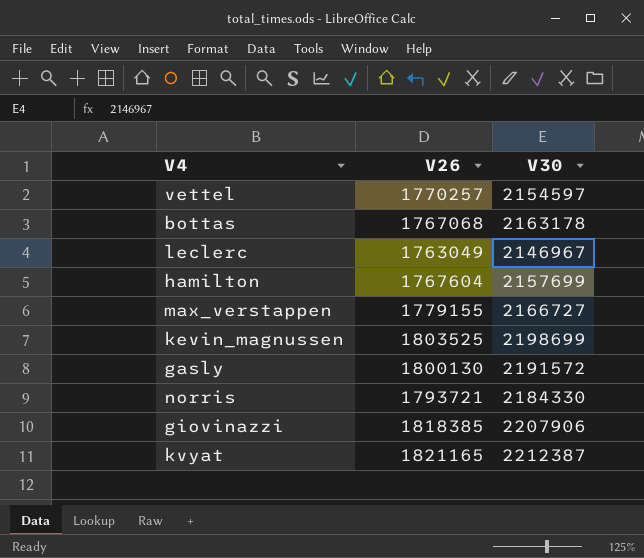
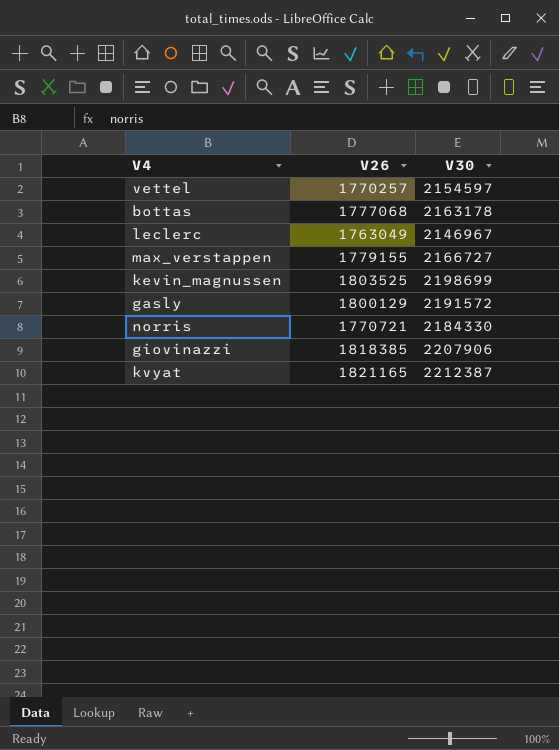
row hamilton: 1767604 | 2157699 -> none
bottas | V26: 1767068 -> 1777068
gasly | V26: 1800130 -> 1800129
norris | V26: 1793721 -> 1770721

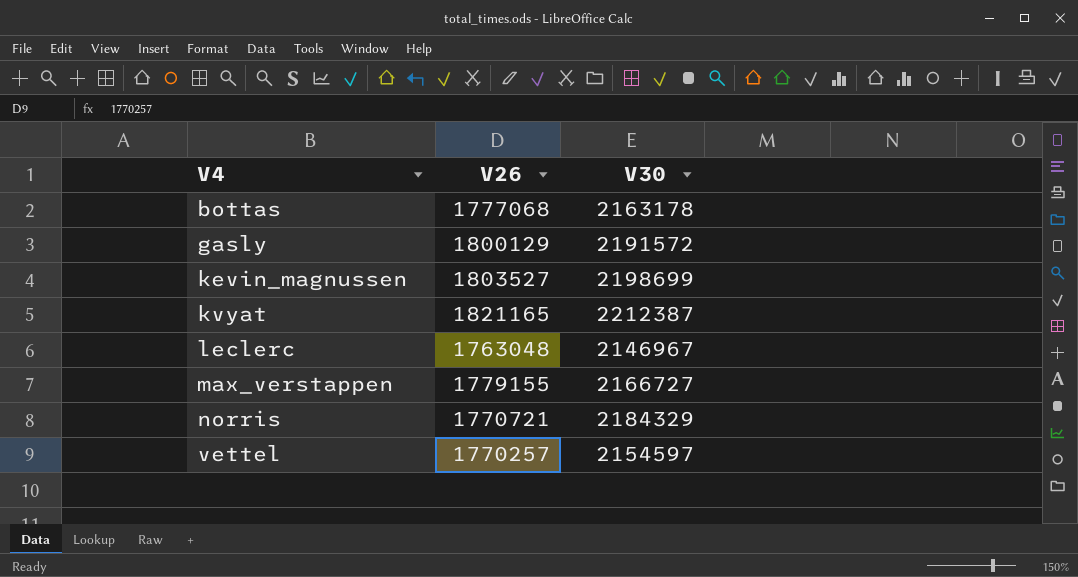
row order: none -> V4 ascending
row giovinazzi: 1818385 | 2207906 -> none
kevin_magnussen | V26: 1803525 -> 1803527
leclerc | V26: 1763049 -> 1763048
norris | V30: 2184330 -> 2184329

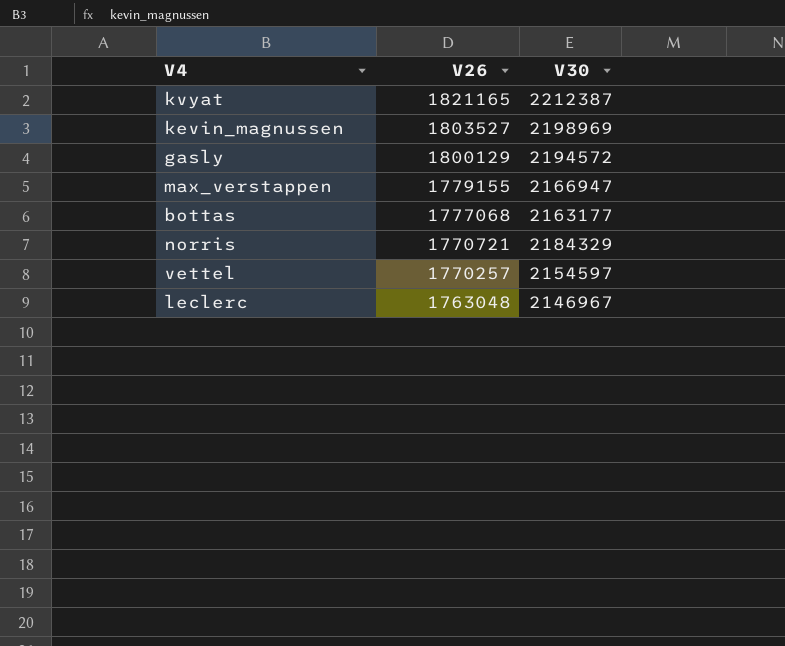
row order: V4 ascending -> V26 descending
kevin_magnussen | V30: 2198699 -> 2198969
gasly | V30: 2191572 -> 2194572
max_verstappen | V30: 2166727 -> 2166947
bottas | V30: 2163178 -> 2163177

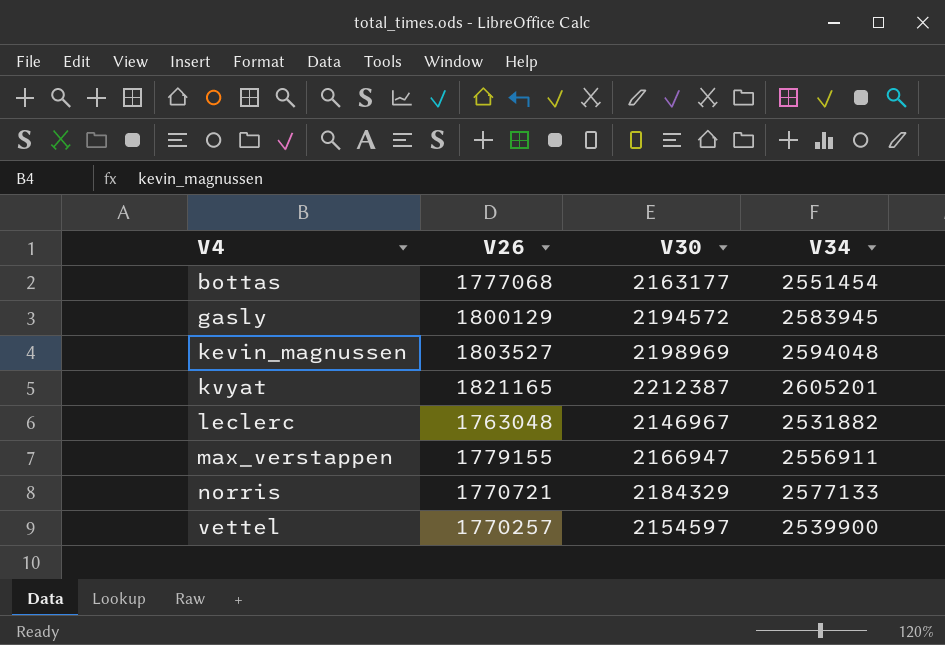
row order: V26 descending -> V4 ascending
column V34 | position: none -> 4

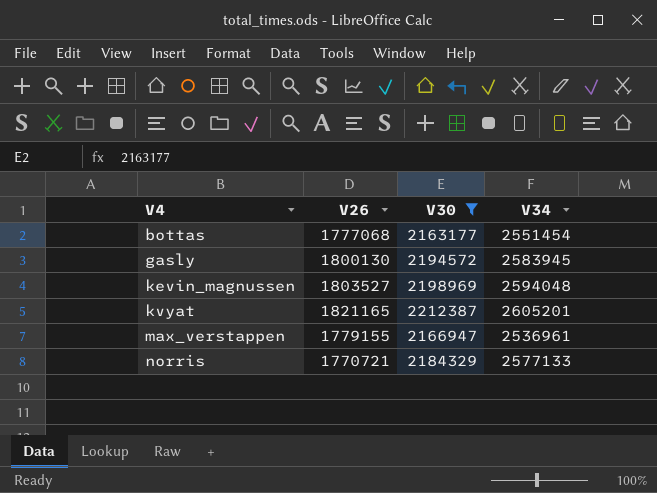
filter: none -> V30 >= 2163177
gasly | V26: 1800129 -> 1800130
max_verstappen | V34: 2556911 -> 2536961

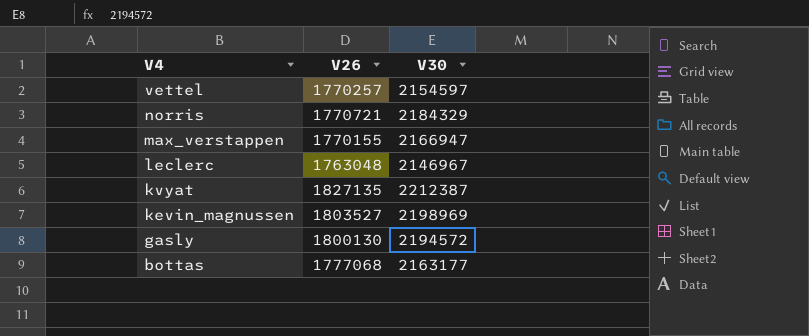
filter: V30 >= 2163177 -> none
row order: V4 ascending -> V4 descending
column V34 | position: 4 -> none
max_verstappen | V26: 1779155 -> 1770155
kvyat | V26: 1821165 -> 1827135

